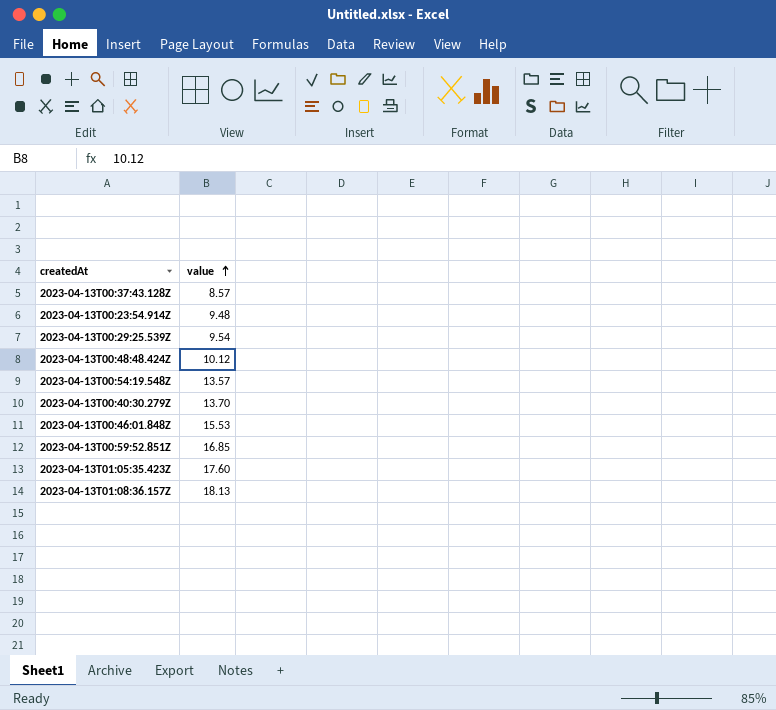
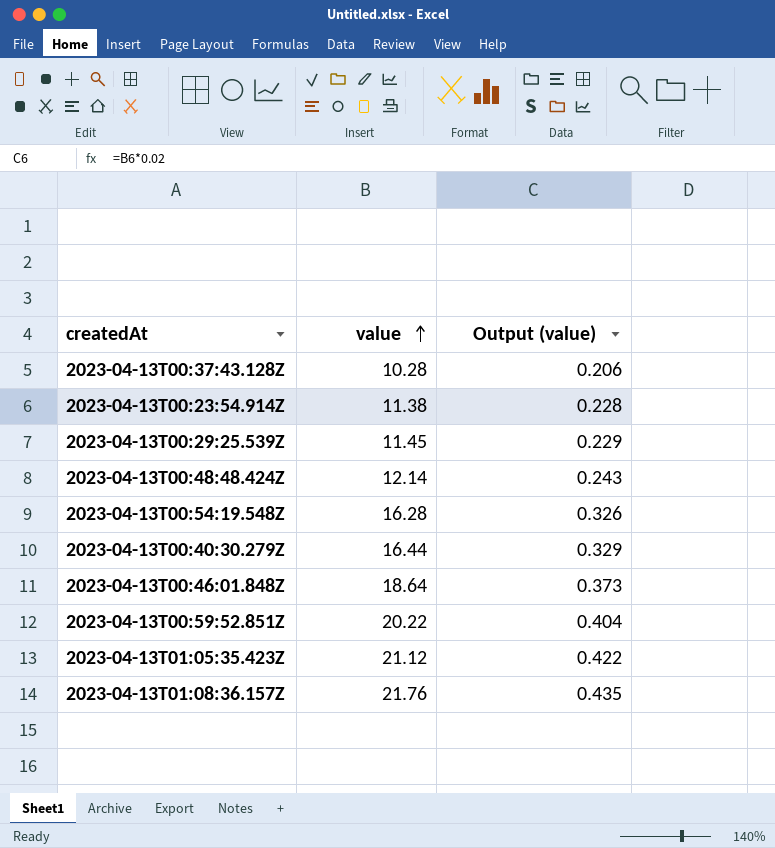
column Output (value) | formula: none -> [value] * 0.02
2023-04-13T00:37:43.128Z | value: 8.57 -> 10.28
2023-04-13T00:23:54.914Z | value: 9.48 -> 11.38
2023-04-13T00:29:25.539Z | value: 9.54 -> 11.45
2023-04-13T00:48:48.424Z | value: 10.12 -> 12.14
2023-04-13T00:54:19.548Z | value: 13.57 -> 16.28
2023-04-13T00:40:30.279Z | value: 13.70 -> 16.44
2023-04-13T00:46:01.848Z | value: 15.53 -> 18.64
2023-04-13T00:59:52.851Z | value: 16.85 -> 20.22
2023-04-13T01:05:35.423Z | value: 17.60 -> 21.12
2023-04-13T01:08:36.157Z | value: 18.13 -> 21.76

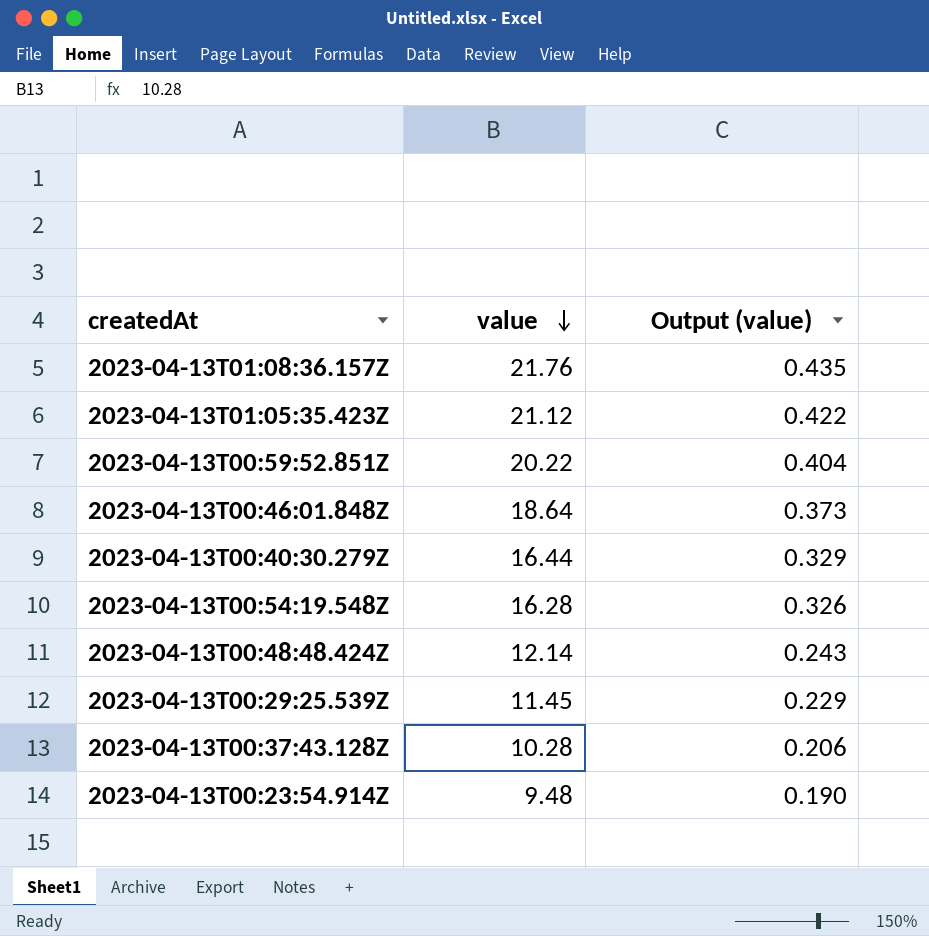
row order: value ascending -> value descending
2023-04-13T00:23:54.914Z | value: 11.38 -> 9.48
2023-04-13T00:23:54.914Z | Output (value): 0.228 -> 0.190

